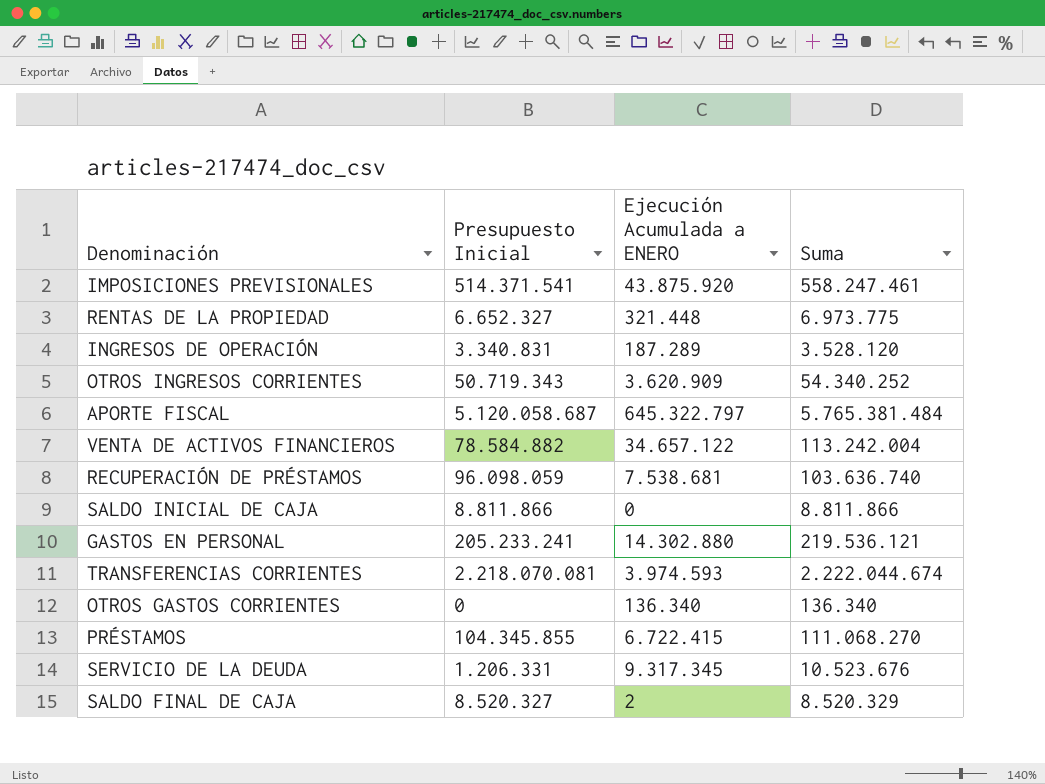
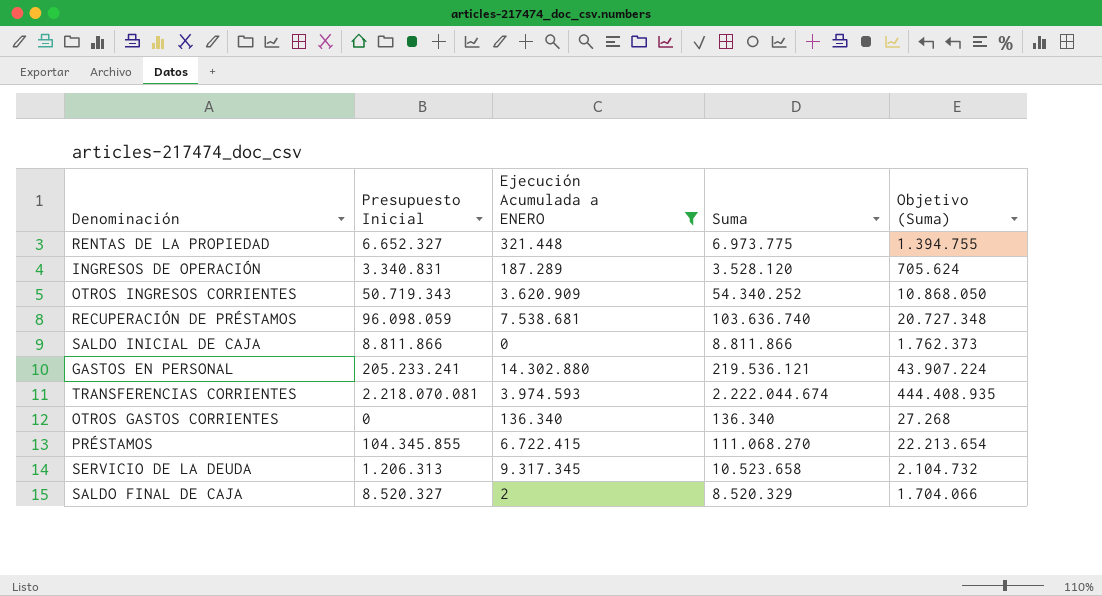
filter: none -> Ejecución Acumulada a ENERO <= 14.302.880
column Objetivo (Suma) | formula: none -> [Suma] * 0,2
SERVICIO DE LA DEUDA | Presupuesto Inicial: 1.206.331 -> 1.206.313
SERVICIO DE LA DEUDA | Suma: 10.523.676 -> 10.523.658

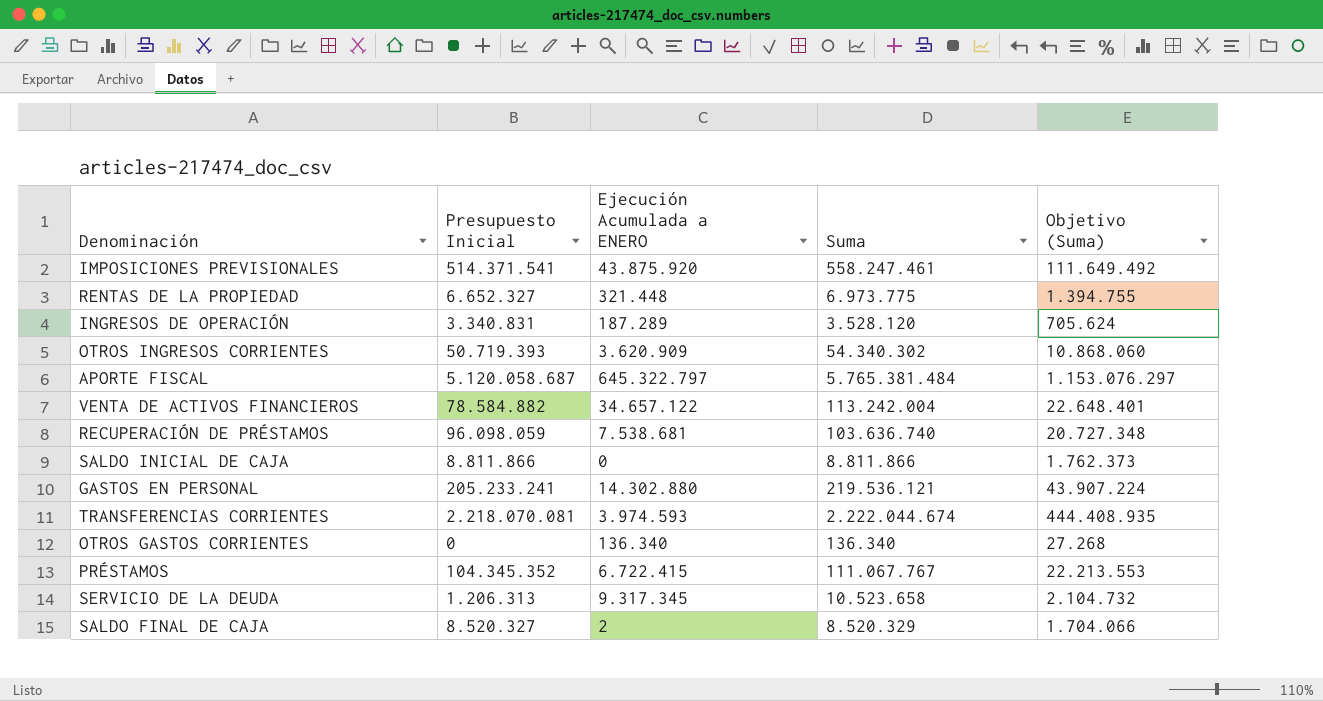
filter: Ejecución Acumulada a ENERO <= 14.302.880 -> none
OTROS INGRESOS CORRIENTES | Presupuesto Inicial: 50.719.343 -> 50.719.393
OTROS INGRESOS CORRIENTES | Suma: 54.340.252 -> 54.340.302
OTROS INGRESOS CORRIENTES | Objetivo (Suma): 10.868.050 -> 10.868.060
PRÉSTAMOS | Presupuesto Inicial: 104.345.855 -> 104.345.352
PRÉSTAMOS | Suma: 111.068.270 -> 111.067.767
PRÉSTAMOS | Objetivo (Suma): 22.213.654 -> 22.213.553

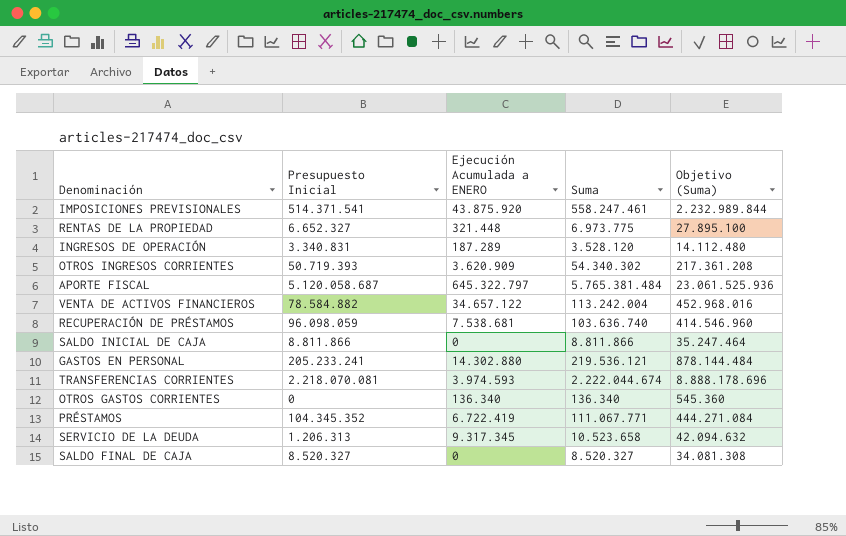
column Objetivo (Suma) | formula: [Suma] * 0,2 -> [Suma] * 4
PRÉSTAMOS | Ejecución Acumulada a ENERO: 6.722.415 -> 6.722.419
PRÉSTAMOS | Suma: 111.067.767 -> 111.067.771
SALDO FINAL DE CAJA | Ejecución Acumulada a ENERO: 2 -> 0
SALDO FINAL DE CAJA | Suma: 8.520.329 -> 8.520.327

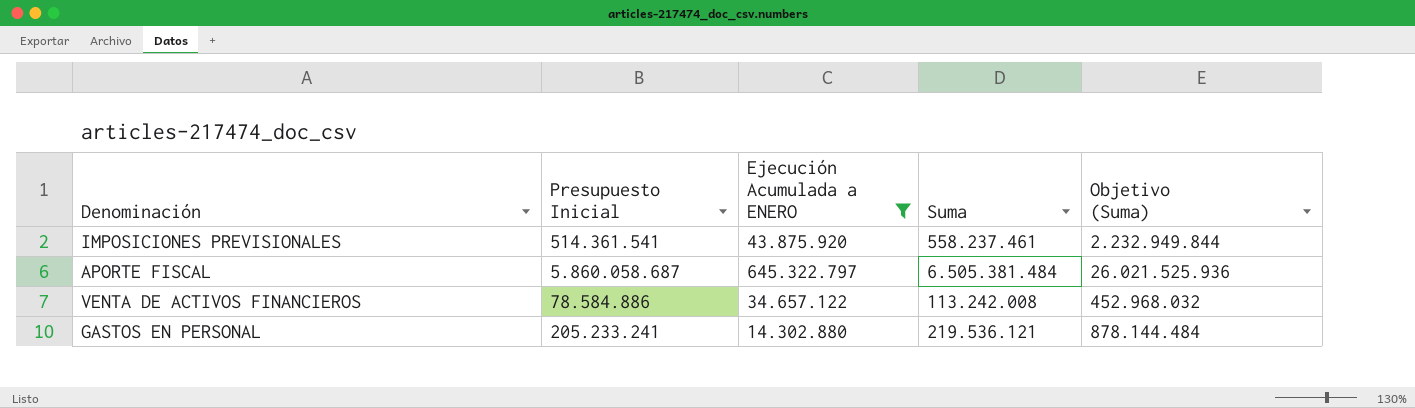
filter: none -> Ejecución Acumulada a ENERO >= 14.302.880
IMPOSICIONES PREVISIONALES | Presupuesto Inicial: 514.371.541 -> 514.361.541
IMPOSICIONES PREVISIONALES | Suma: 558.247.461 -> 558.237.461
IMPOSICIONES PREVISIONALES | Objetivo (Suma): 2.232.989.844 -> 2.232.949.844
APORTE FISCAL | Presupuesto Inicial: 5.120.058.687 -> 5.860.058.687
APORTE FISCAL | Suma: 5.765.381.484 -> 6.505.381.484
APORTE FISCAL | Objetivo (Suma): 23.061.525.936 -> 26.021.525.936
VENTA DE ACTIVOS FINANCIEROS | Presupuesto Inicial: 78.584.882 -> 78.584.886
VENTA DE ACTIVOS FINANCIEROS | Suma: 113.242.004 -> 113.242.008
VENTA DE ACTIVOS FINANCIEROS | Objetivo (Suma): 452.968.016 -> 452.968.032

